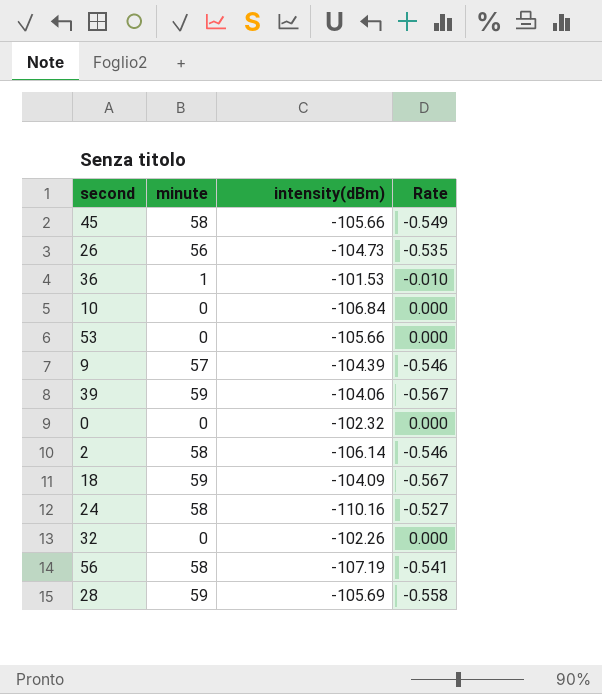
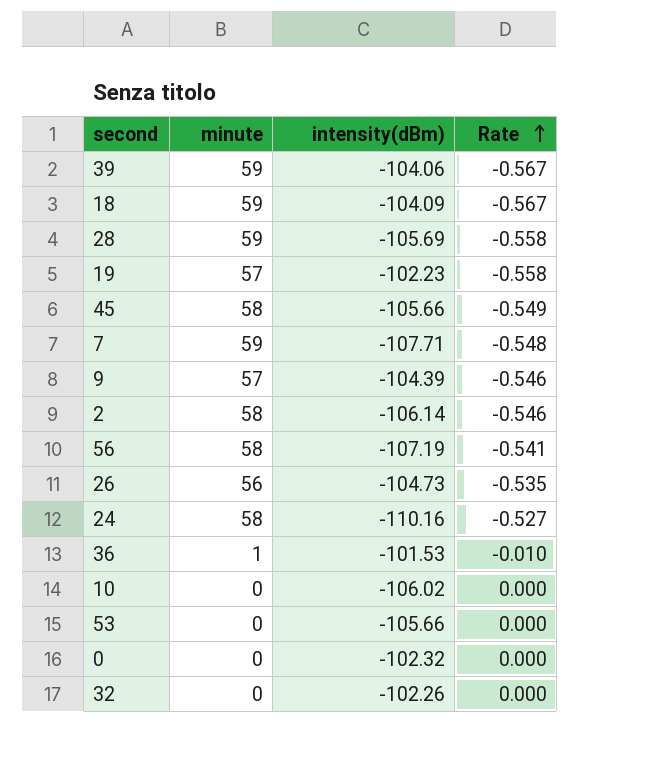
row order: none -> Rate ascending
row 19: none -> 57 | -102.23 | -0.558
row 7: none -> 59 | -107.71 | -0.548
10 | intensity(dBm): -106.84 -> -106.02

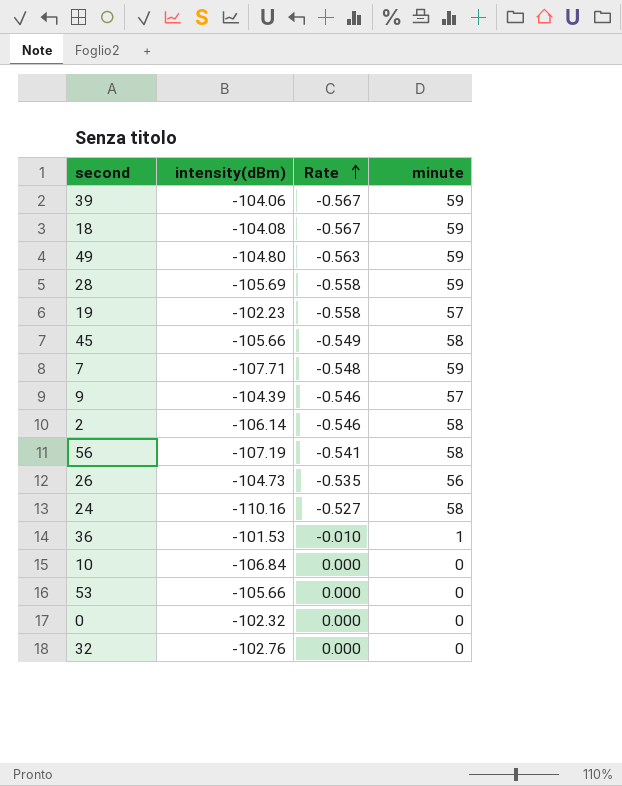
column minute | position: 2 -> 4
18 | intensity(dBm): -104.09 -> -104.08
row 49: none -> -104.80 | -0.563 | 59
10 | intensity(dBm): -106.02 -> -106.84
32 | intensity(dBm): -102.26 -> -102.76

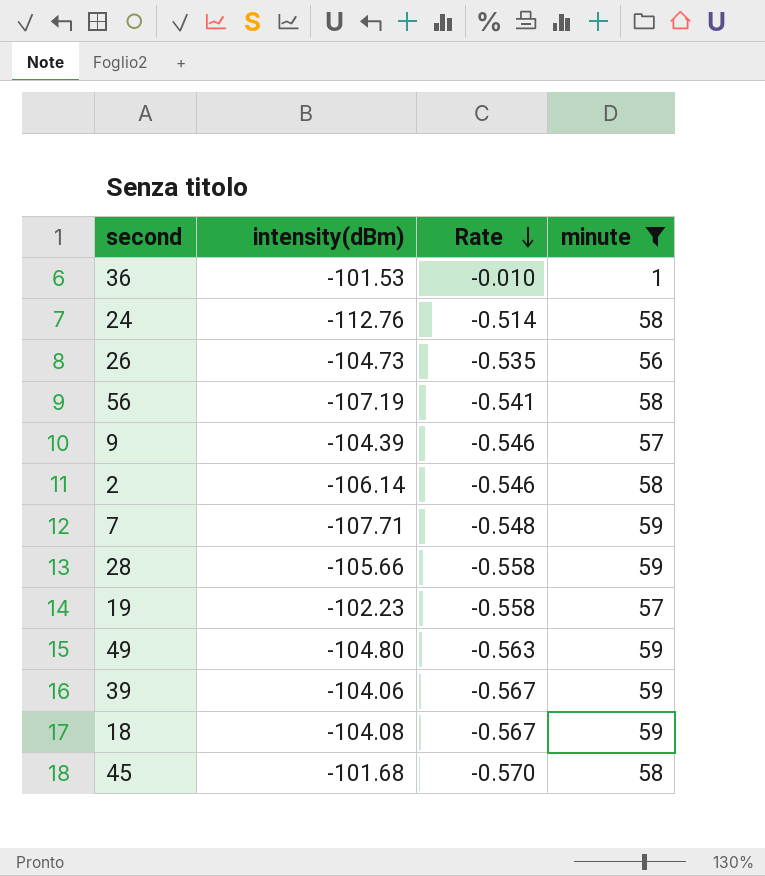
filter: none -> minute != 0
row order: Rate ascending -> Rate descending
24 | intensity(dBm): -110.16 -> -112.76
24 | Rate: -0.527 -> -0.514
28 | intensity(dBm): -105.69 -> -105.66
45 | intensity(dBm): -105.66 -> -101.68
45 | Rate: -0.549 -> -0.570

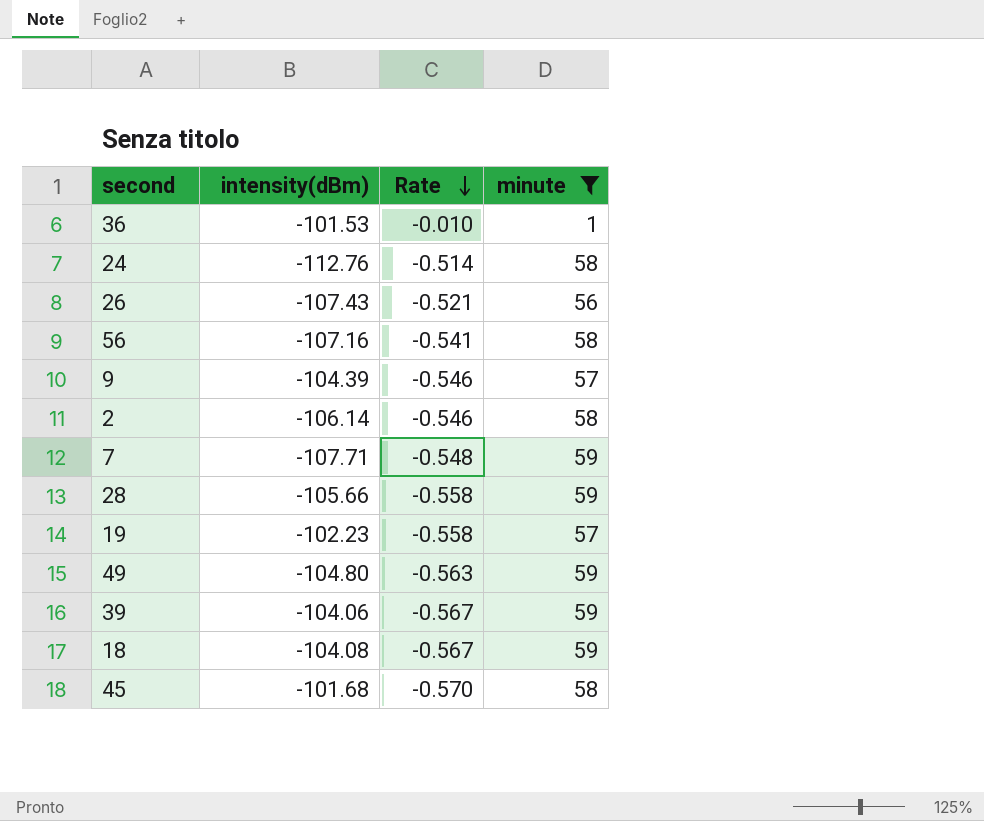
26 | intensity(dBm): -104.73 -> -107.43
26 | Rate: -0.535 -> -0.521
56 | intensity(dBm): -107.19 -> -107.16

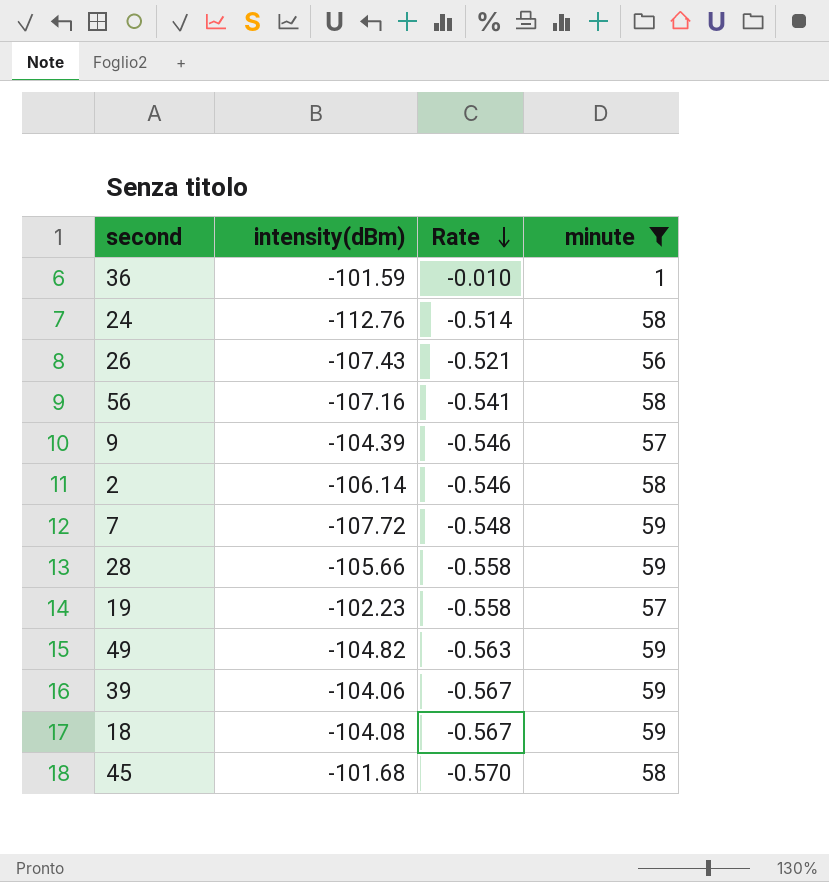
36 | intensity(dBm): -101.53 -> -101.59
7 | intensity(dBm): -107.71 -> -107.72
49 | intensity(dBm): -104.80 -> -104.82

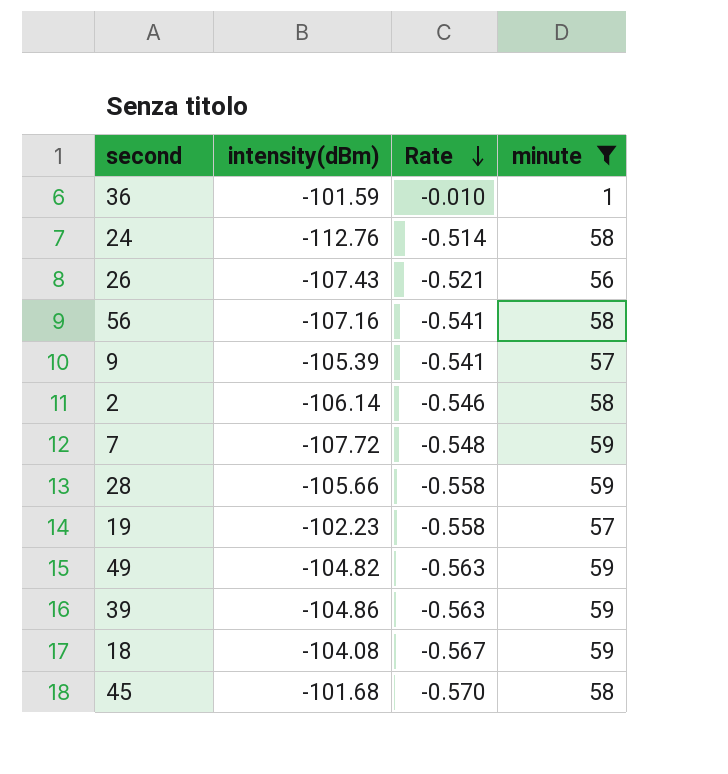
9 | intensity(dBm): -104.39 -> -105.39
9 | Rate: -0.546 -> -0.541
39 | intensity(dBm): -104.06 -> -104.86
39 | Rate: -0.567 -> -0.563

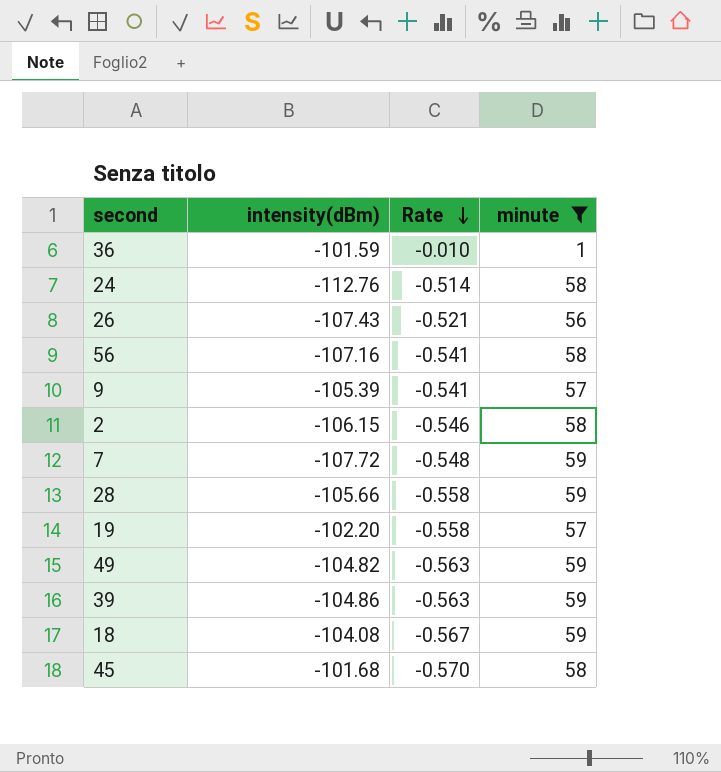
2 | intensity(dBm): -106.14 -> -106.15
19 | intensity(dBm): -102.23 -> -102.20

